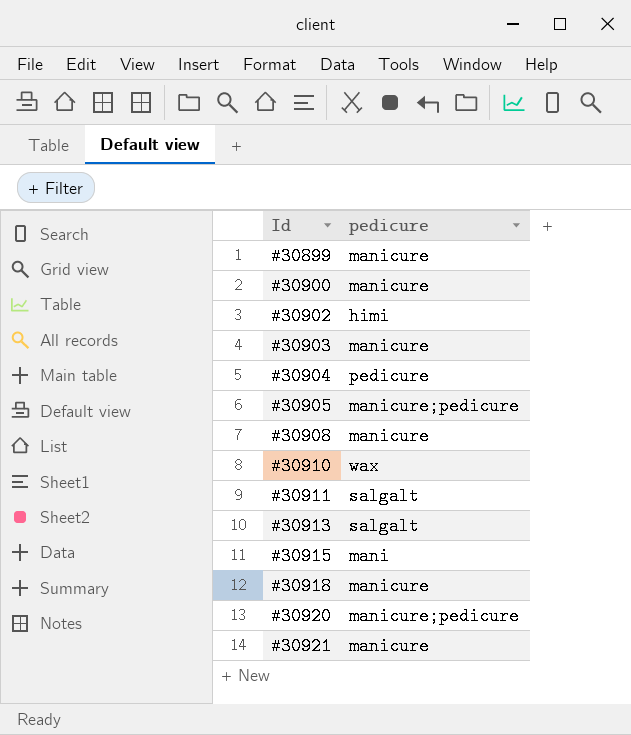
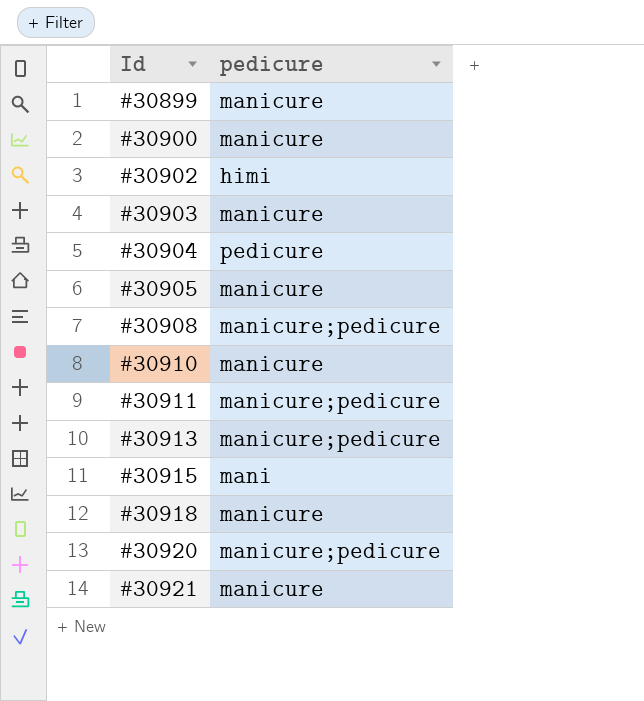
#30905 | pedicure: manicure;pedicure -> manicure
#30908 | pedicure: manicure -> manicure;pedicure
#30910 | pedicure: wax -> manicure
#30911 | pedicure: salgalt -> manicure;pedicure
#30913 | pedicure: salgalt -> manicure;pedicure

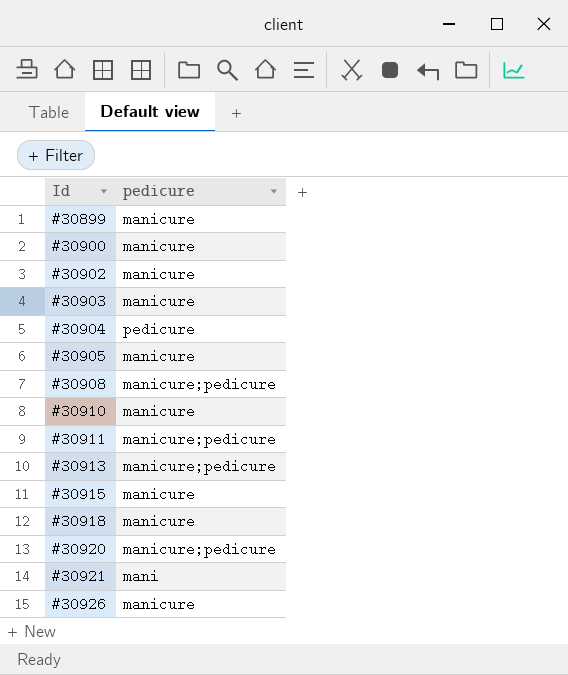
#30902 | pedicure: himi -> manicure
#30915 | pedicure: mani -> manicure
#30921 | pedicure: manicure -> mani
row #30926: none -> manicure

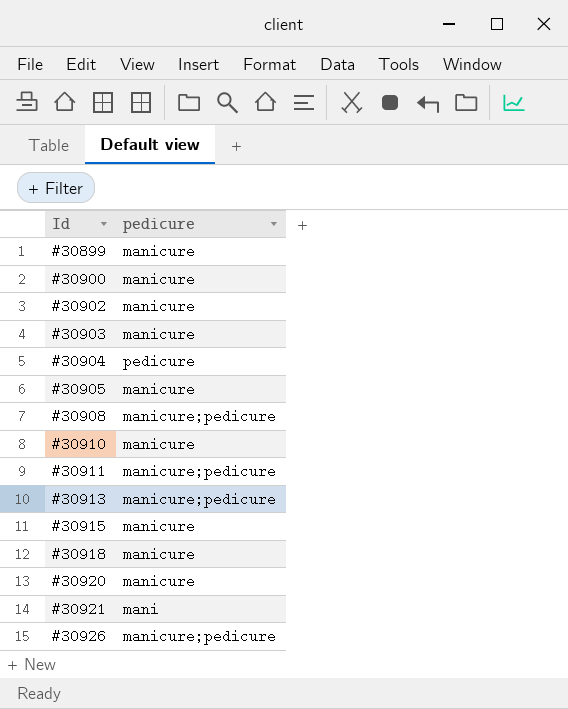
#30920 | pedicure: manicure;pedicure -> manicure
#30926 | pedicure: manicure -> manicure;pedicure

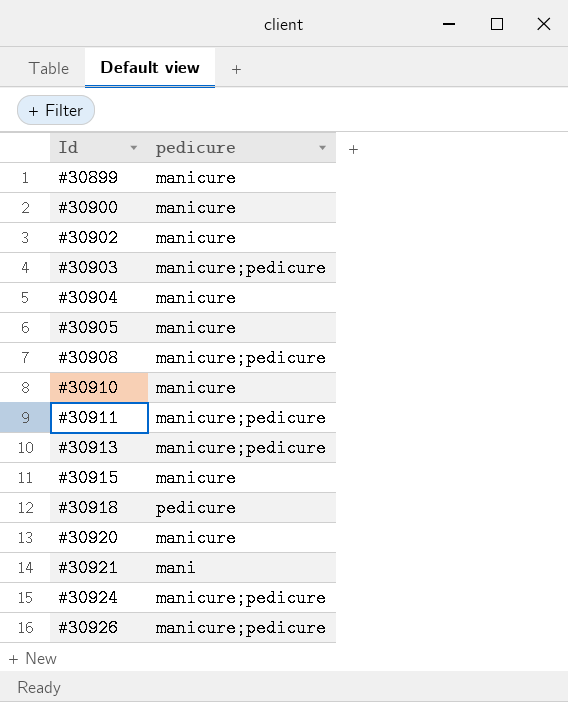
#30903 | pedicure: manicure -> manicure;pedicure
#30904 | pedicure: pedicure -> manicure
#30918 | pedicure: manicure -> pedicure
row #30924: none -> manicure;pedicure

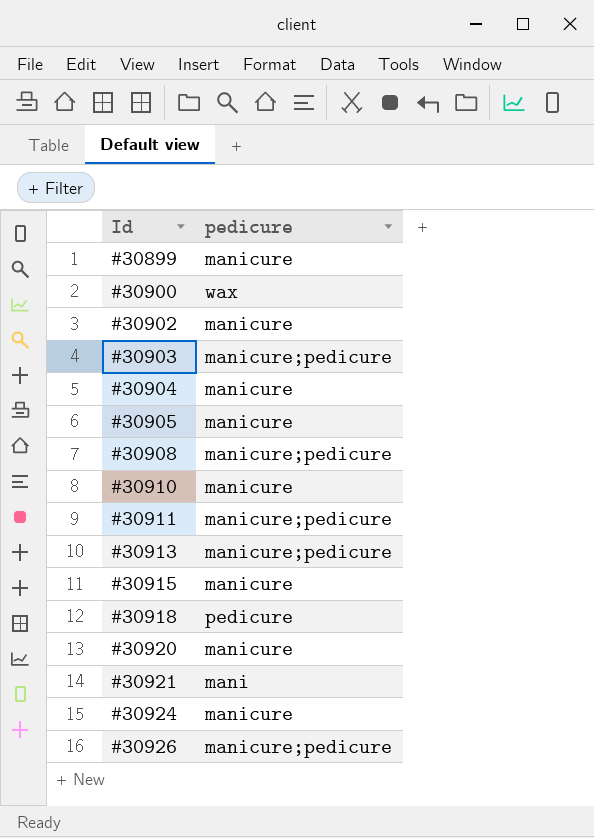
#30900 | pedicure: manicure -> wax
#30924 | pedicure: manicure;pedicure -> manicure

